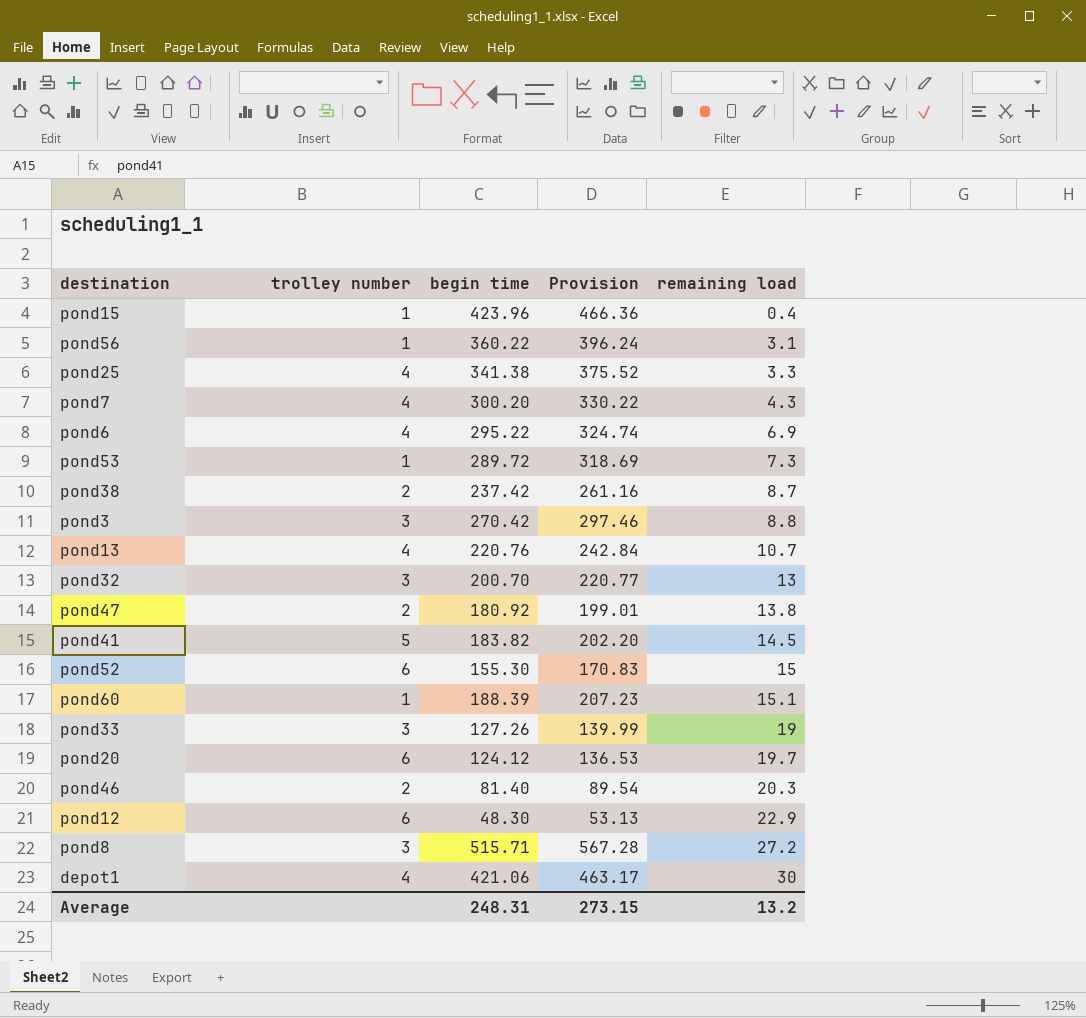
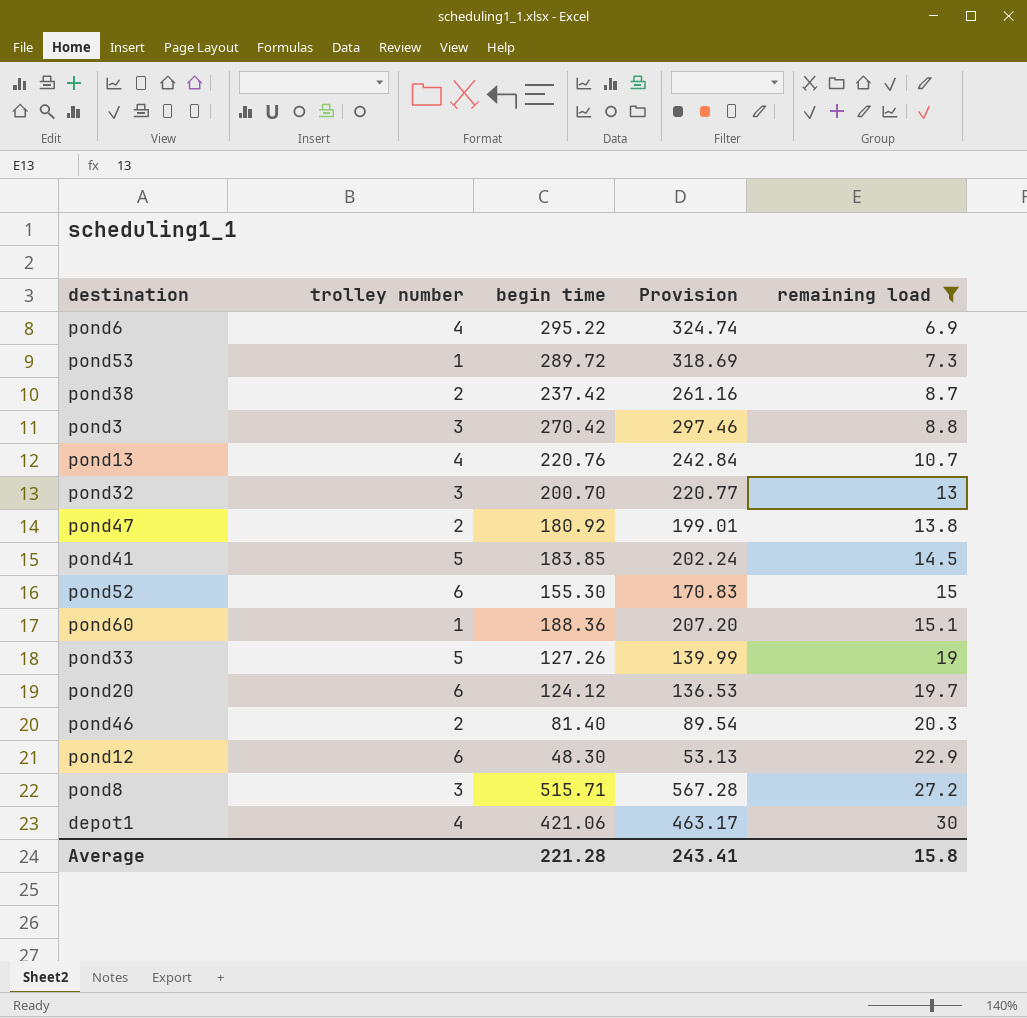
filter: none -> remaining load >= 6.9
pond41 | begin time: 183.82 -> 183.85
pond41 | Provision: 202.20 -> 202.24
pond60 | begin time: 188.39 -> 188.36
pond60 | Provision: 207.23 -> 207.20
pond33 | trolley number: 3 -> 5
Average | begin time: 248.31 -> 221.28
Average | Provision: 273.15 -> 243.41
Average | remaining load: 13.2 -> 15.8

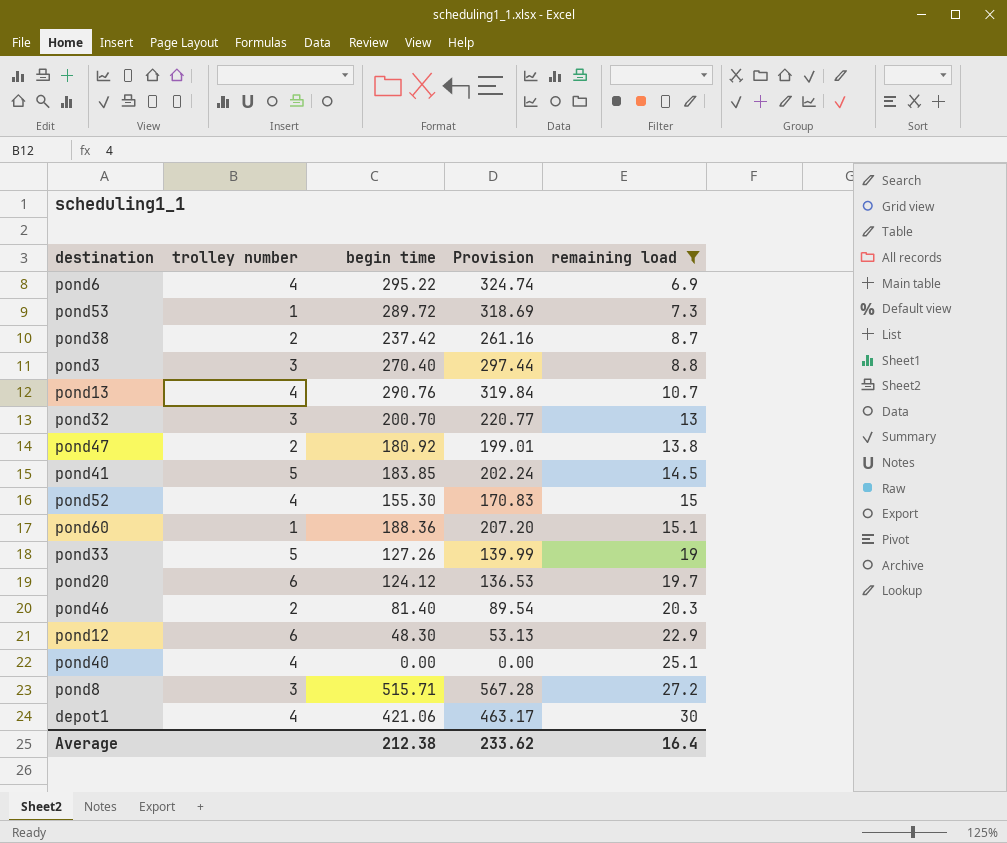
pond3 | begin time: 270.42 -> 270.40
pond3 | Provision: 297.46 -> 297.44
pond13 | begin time: 220.76 -> 290.76
pond13 | Provision: 242.84 -> 319.84
pond52 | trolley number: 6 -> 4
row pond40: none -> 4 | 0.00 | 0.00 | 25.1
Average | begin time: 221.28 -> 212.38
Average | Provision: 243.41 -> 233.62
Average | remaining load: 15.8 -> 16.4

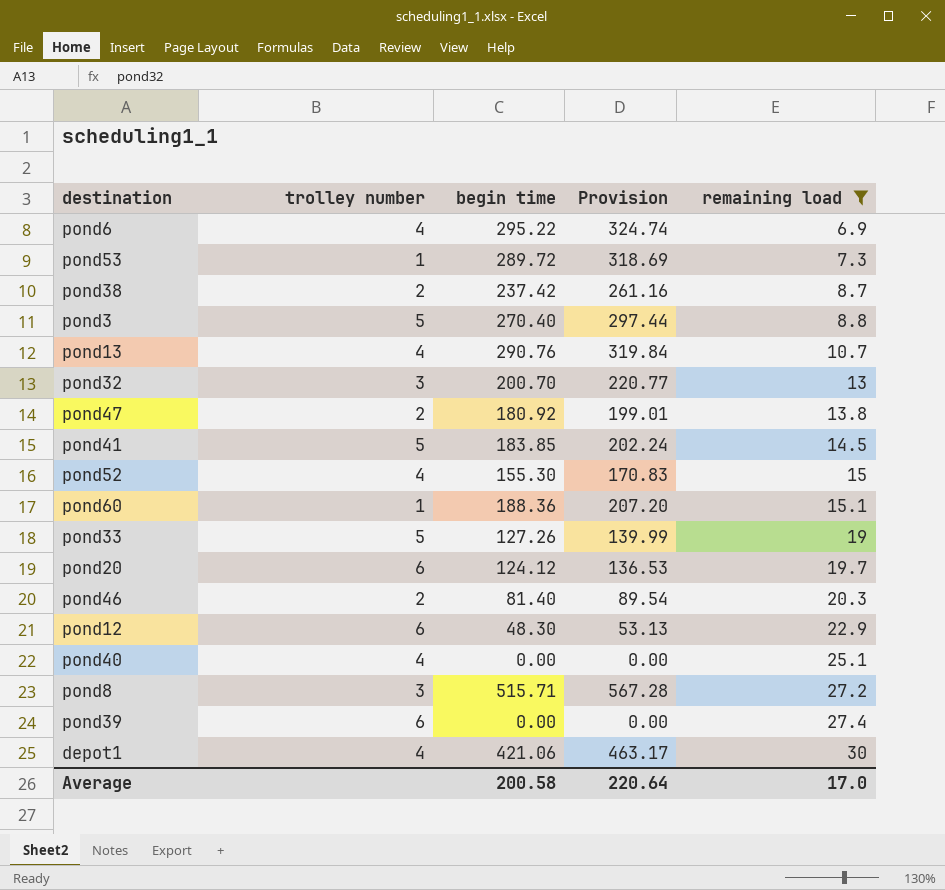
pond3 | trolley number: 3 -> 5
row pond39: none -> 6 | 0.00 | 0.00 | 27.4
Average | begin time: 212.38 -> 200.58
Average | Provision: 233.62 -> 220.64
Average | remaining load: 16.4 -> 17.0

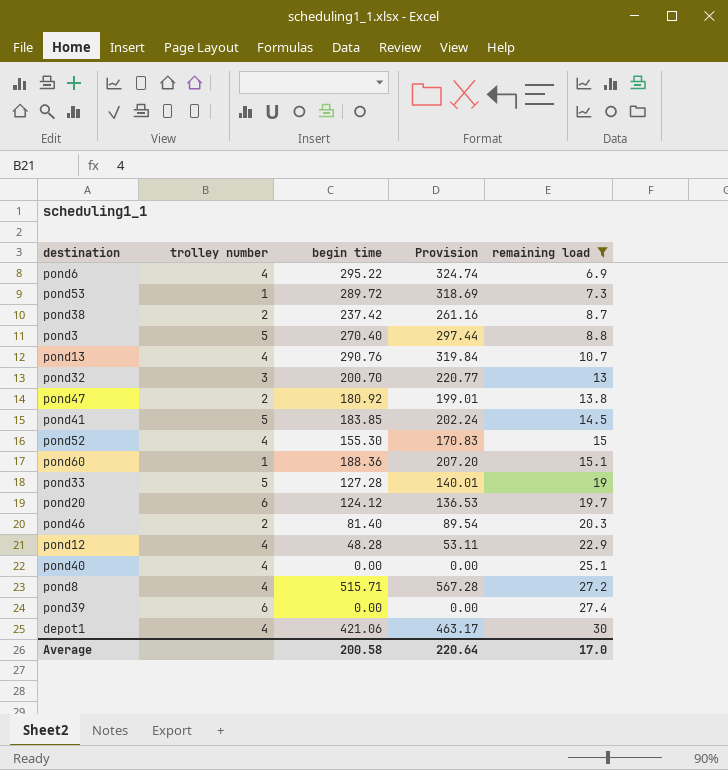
pond33 | begin time: 127.26 -> 127.28
pond33 | Provision: 139.99 -> 140.01
pond12 | trolley number: 6 -> 4
pond12 | begin time: 48.30 -> 48.28
pond12 | Provision: 53.13 -> 53.11
pond8 | trolley number: 3 -> 4

